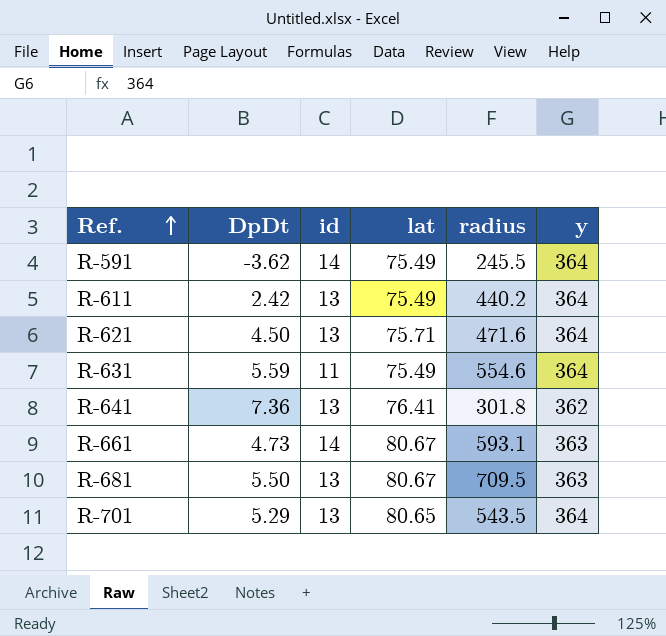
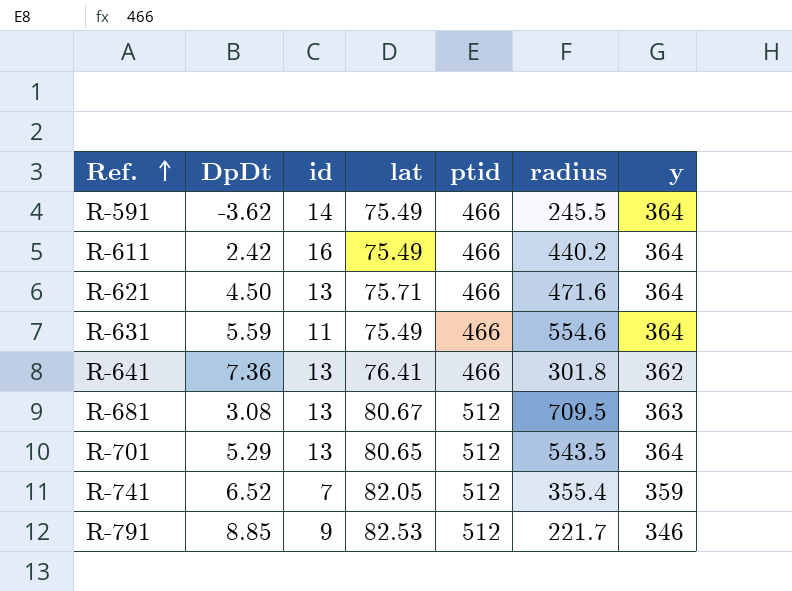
column ptid | position: none -> 5
row R-661: 4.73 | 14 | 80.67 | 593.1 | 363 -> none
R-611 | id: 13 -> 16
R-681 | DpDt: 5.50 -> 3.08
row R-741: none -> 6.52 | 7 | 82.05 | 512 | 355.4 | 359
row R-791: none -> 8.85 | 9 | 82.53 | 512 | 221.7 | 346

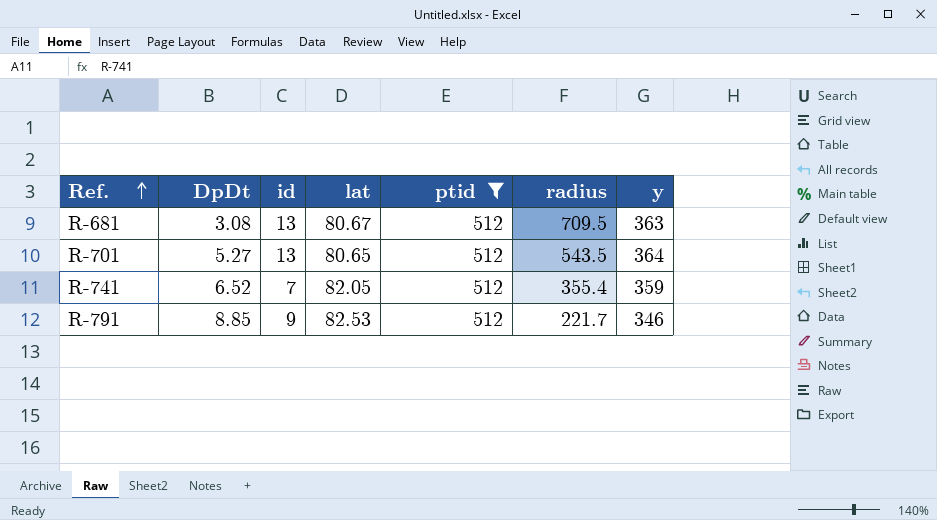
filter: none -> ptid = 512
R-701 | DpDt: 5.29 -> 5.27

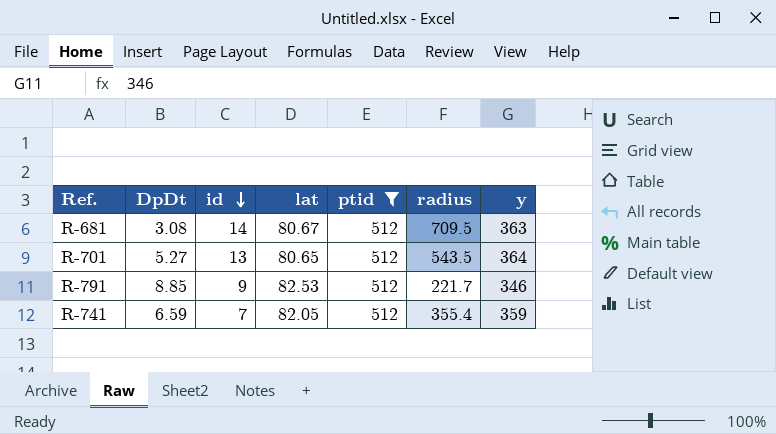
row order: Ref. ascending -> id descending
R-681 | id: 13 -> 14
R-741 | DpDt: 6.52 -> 6.59

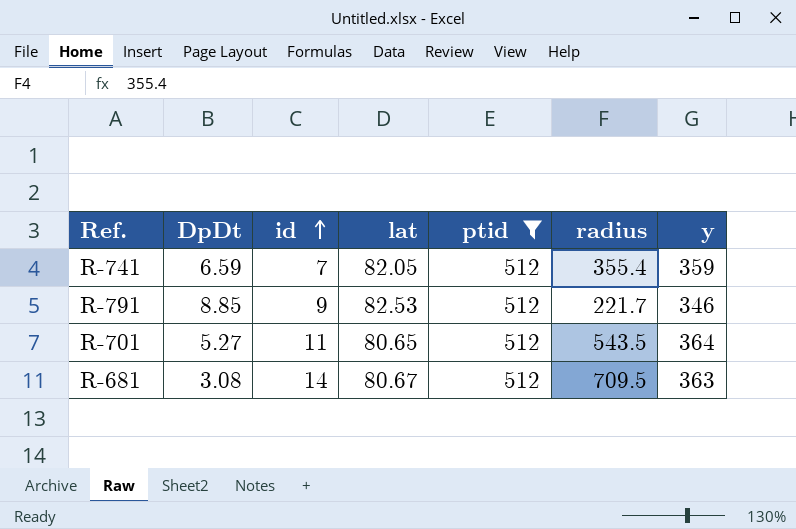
row order: id descending -> id ascending
R-701 | id: 13 -> 11

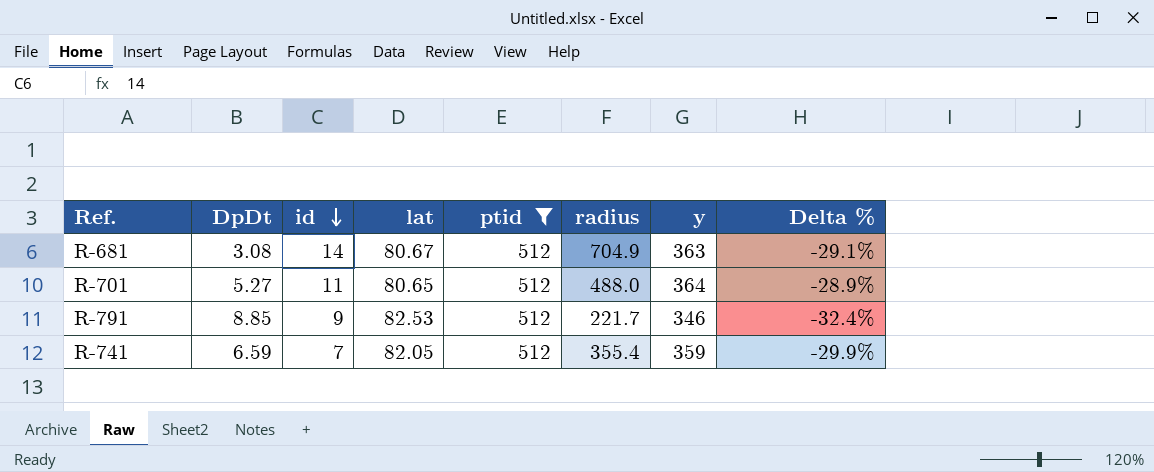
row order: id ascending -> id descending
column Delta % | formula: none -> ([y] - [ptid]) / [ptid]
R-681 | radius: 709.5 -> 704.9
R-701 | radius: 543.5 -> 488.0

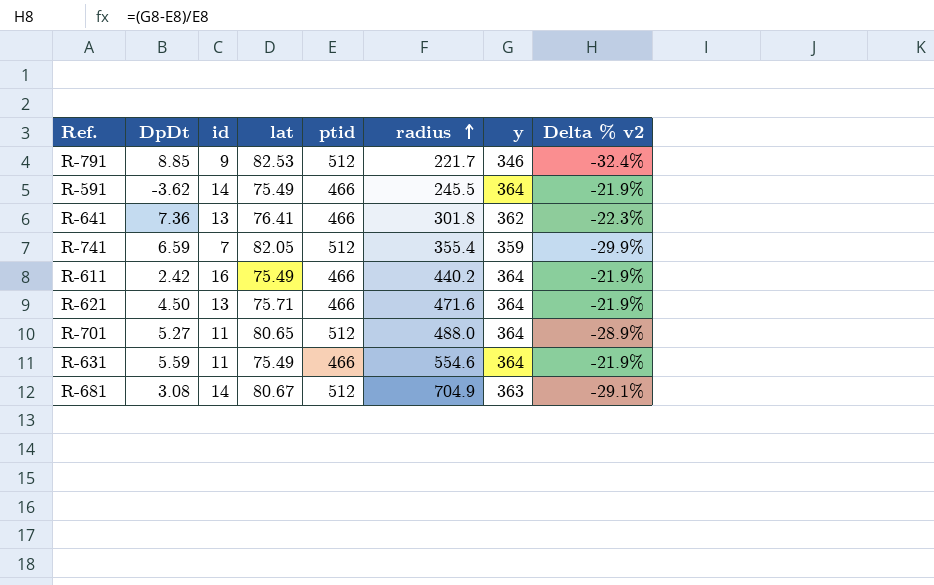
filter: ptid = 512 -> none
row order: id descending -> radius ascending
column name: Delta % -> Delta % v2

